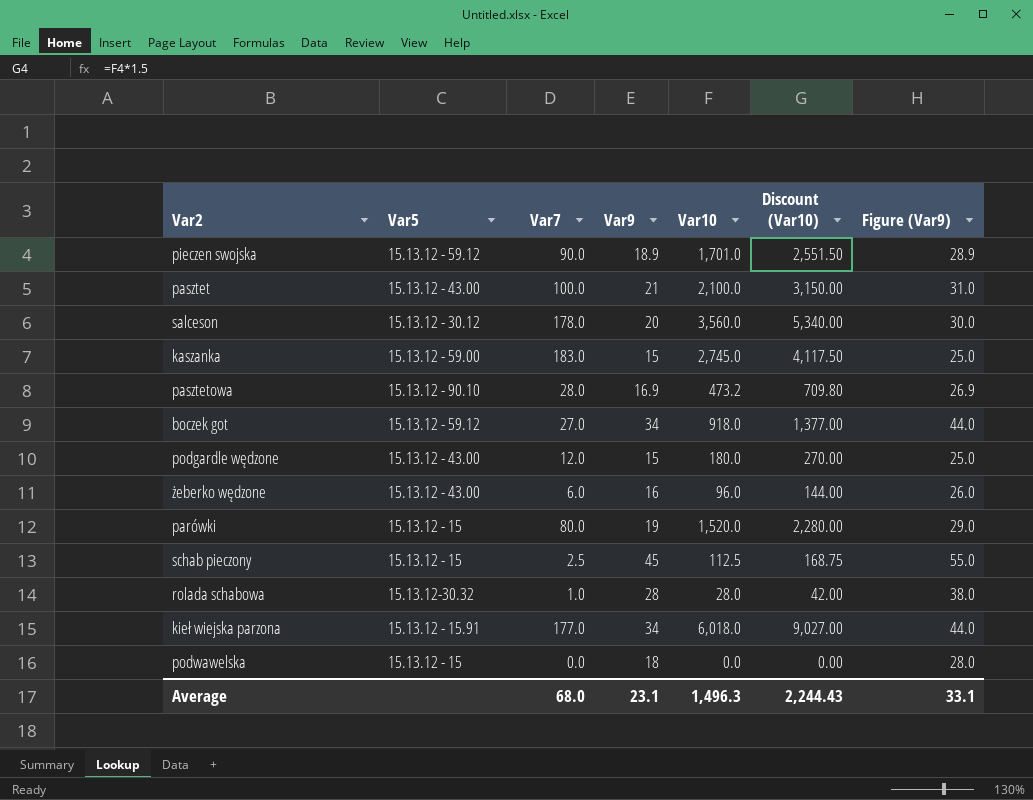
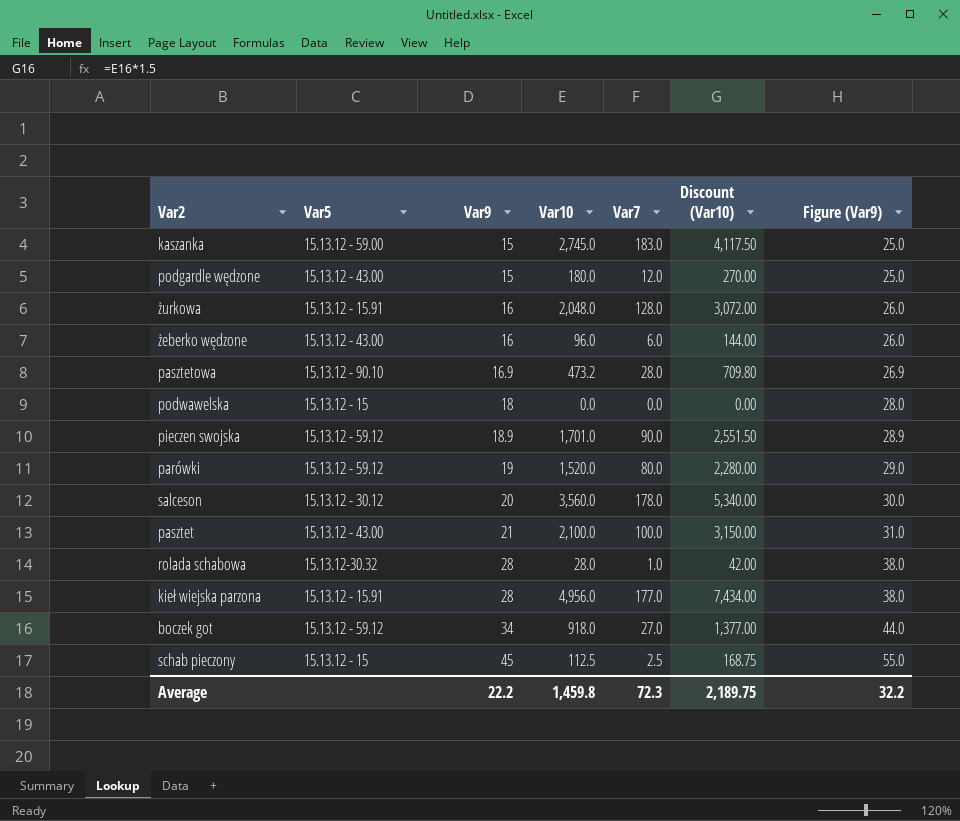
row order: none -> Var9 ascending
column Var7 | position: 3 -> 5
row żurkowa: none -> 15.13.12 - 15.91 | 16 | 2,048.0 | 128.0 | 3,072.00 | 26.0
parówki | Var5: 15.13.12 - 15 -> 15.13.12 - 59.12
kieł wiejska parzona | Var9: 34 -> 28
kieł wiejska parzona | Var10: 6,018.0 -> 4,956.0
kieł wiejska parzona | Discount (Var10): 9,027.00 -> 7,434.00
kieł wiejska parzona | Figure (Var9): 44.0 -> 38.0
Average | Var9: 23.1 -> 22.2
Average | Var10: 1,496.3 -> 1,459.8
Average | Var7: 68.0 -> 72.3
Average | Discount (Var10): 2,244.43 -> 2,189.75
Average | Figure (Var9): 33.1 -> 32.2

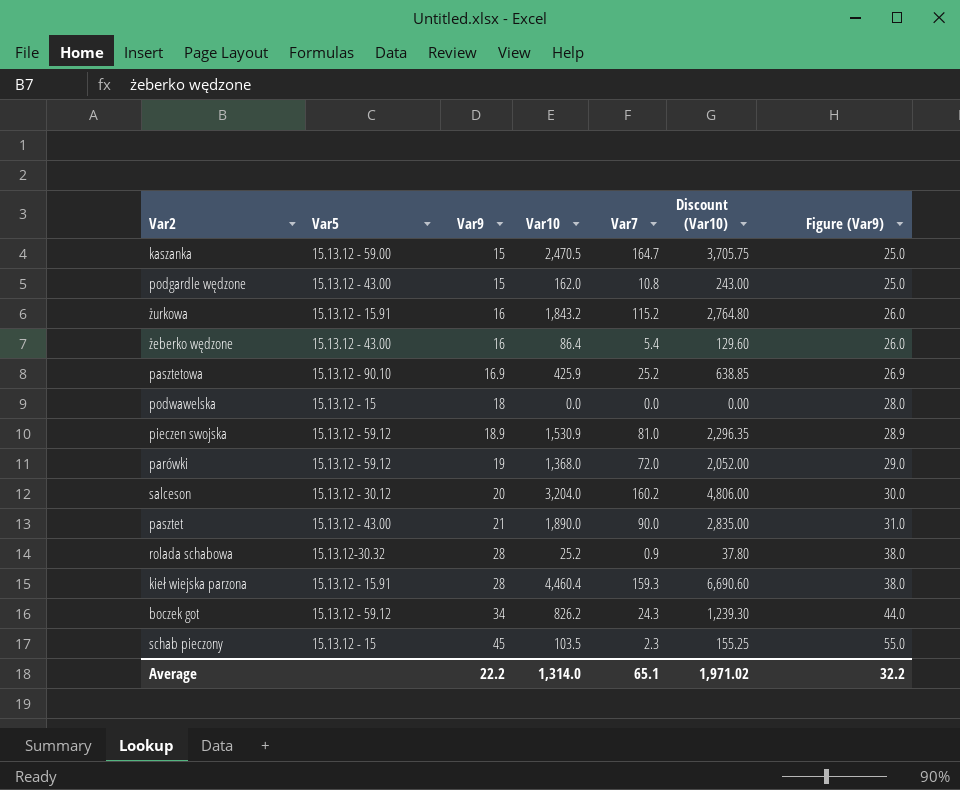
kaszanka | Var10: 2,745.0 -> 2,470.5
kaszanka | Var7: 183.0 -> 164.7
kaszanka | Discount (Var10): 4,117.50 -> 3,705.75
podgardle wędzone | Var10: 180.0 -> 162.0
podgardle wędzone | Var7: 12.0 -> 10.8
podgardle wędzone | Discount (Var10): 270.00 -> 243.00
żurkowa | Var10: 2,048.0 -> 1,843.2
żurkowa | Var7: 128.0 -> 115.2
żurkowa | Discount (Var10): 3,072.00 -> 2,764.80
żeberko wędzone | Var10: 96.0 -> 86.4
żeberko wędzone | Var7: 6.0 -> 5.4
żeberko wędzone | Discount (Var10): 144.00 -> 129.60
pasztetowa | Var10: 473.2 -> 425.9
pasztetowa | Var7: 28.0 -> 25.2
pasztetowa | Discount (Var10): 709.80 -> 638.85
pieczen swojska | Var10: 1,701.0 -> 1,530.9
pieczen swojska | Var7: 90.0 -> 81.0
pieczen swojska | Discount (Var10): 2,551.50 -> 2,296.35
parówki | Var10: 1,520.0 -> 1,368.0
parówki | Var7: 80.0 -> 72.0
parówki | Discount (Var10): 2,280.00 -> 2,052.00
salceson | Var10: 3,560.0 -> 3,204.0
salceson | Var7: 178.0 -> 160.2
salceson | Discount (Var10): 5,340.00 -> 4,806.00
pasztet | Var10: 2,100.0 -> 1,890.0
pasztet | Var7: 100.0 -> 90.0
pasztet | Discount (Var10): 3,150.00 -> 2,835.00
rolada schabowa | Var10: 28.0 -> 25.2
rolada schabowa | Var7: 1.0 -> 0.9
rolada schabowa | Discount (Var10): 42.00 -> 37.80
kieł wiejska parzona | Var10: 4,956.0 -> 4,460.4
kieł wiejska parzona | Var7: 177.0 -> 159.3
kieł wiejska parzona | Discount (Var10): 7,434.00 -> 6,690.60
boczek got | Var10: 918.0 -> 826.2
boczek got | Var7: 27.0 -> 24.3
boczek got | Discount (Var10): 1,377.00 -> 1,239.30
schab pieczony | Var10: 112.5 -> 103.5
schab pieczony | Var7: 2.5 -> 2.3
schab pieczony | Discount (Var10): 168.75 -> 155.25
Average | Var10: 1,459.8 -> 1,314.0
Average | Var7: 72.3 -> 65.1
Average | Discount (Var10): 2,189.75 -> 1,971.02

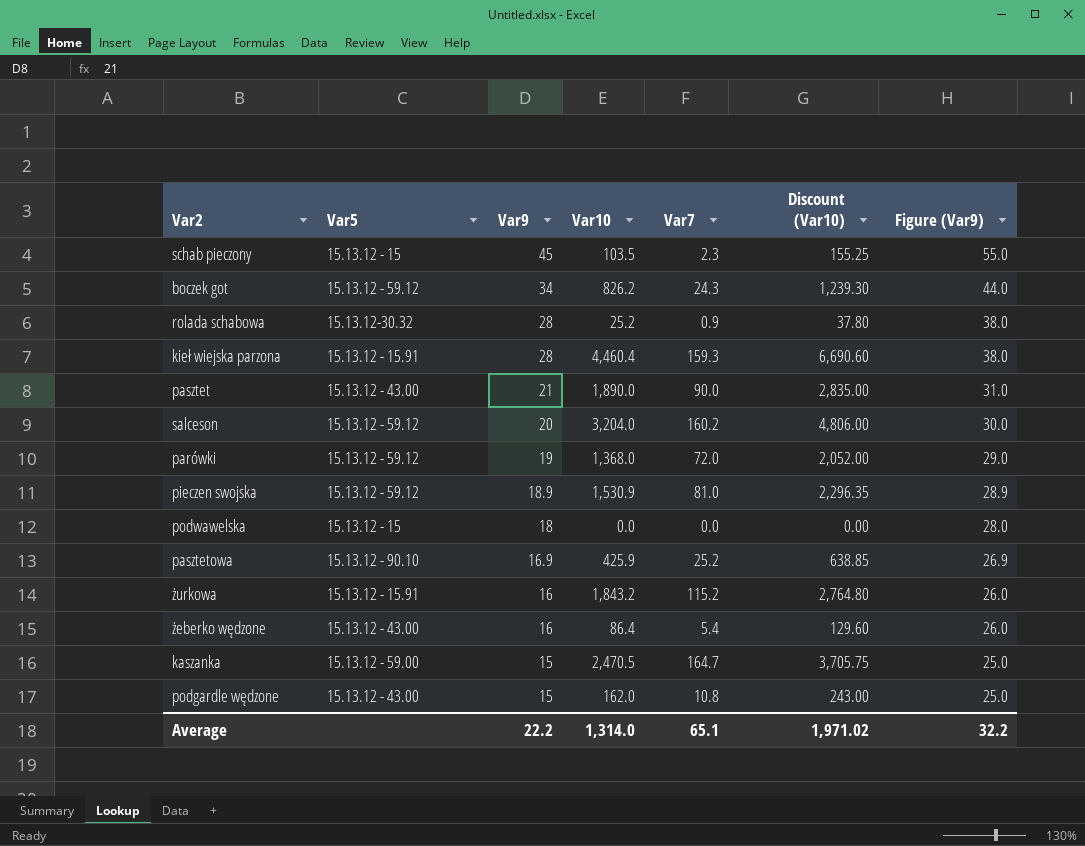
row order: Var9 ascending -> Var9 descending
salceson | Var5: 15.13.12 - 30.12 -> 15.13.12 - 59.12

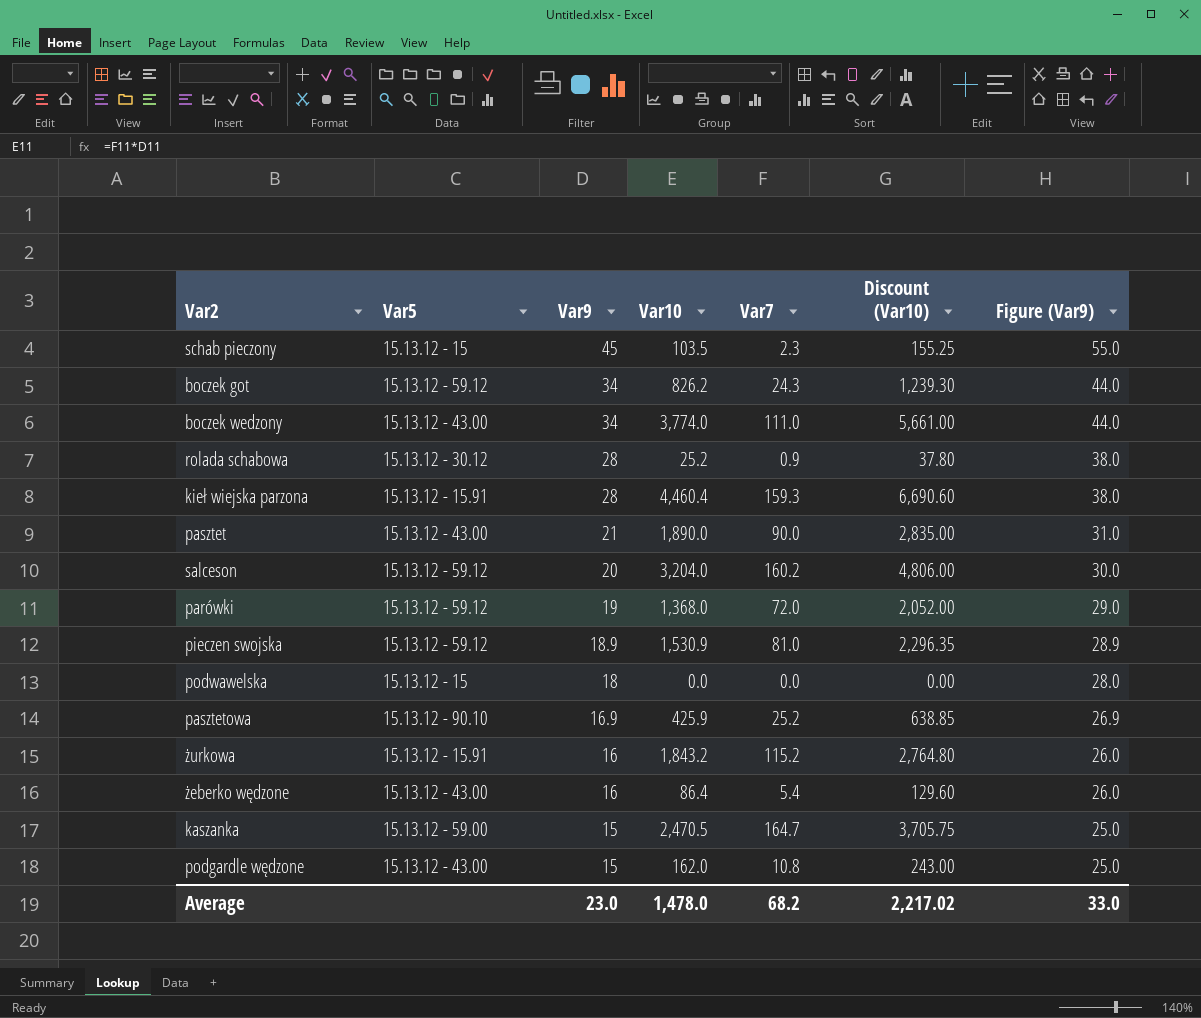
row boczek wedzony: none -> 15.13.12 - 43.00 | 34 | 3,774.0 | 111.0 | 5,661.00 | 44.0
rolada schabowa | Var5: 15.13.12-30.32 -> 15.13.12 - 30.12
Average | Var9: 22.2 -> 23.0
Average | Var10: 1,314.0 -> 1,478.0
Average | Var7: 65.1 -> 68.2
Average | Discount (Var10): 1,971.02 -> 2,217.02
Average | Figure (Var9): 32.2 -> 33.0

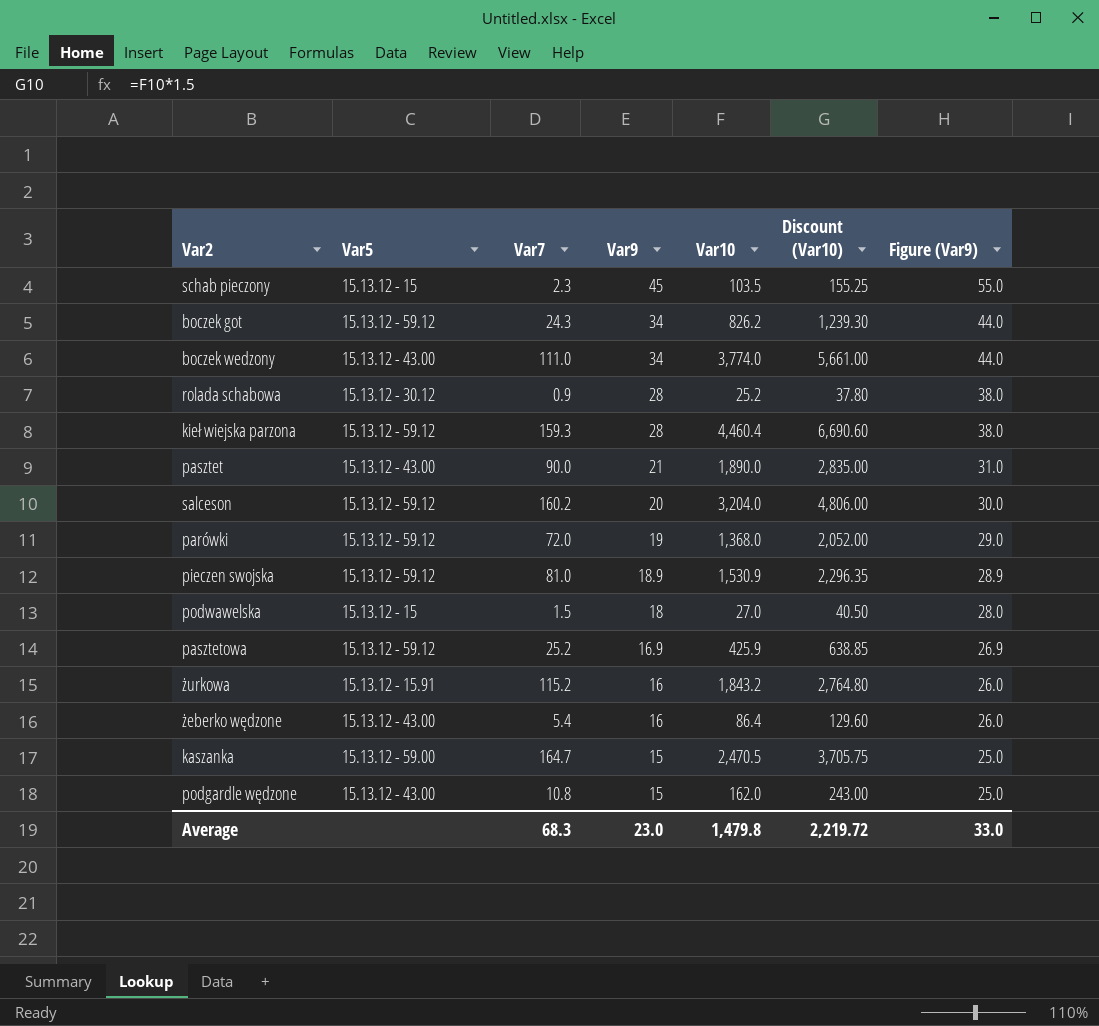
column Var7 | position: 5 -> 3
kieł wiejska parzona | Var5: 15.13.12 - 15.91 -> 15.13.12 - 59.12
podwawelska | Var7: 0.0 -> 1.5
podwawelska | Var10: 0.0 -> 27.0
podwawelska | Discount (Var10): 0.00 -> 40.50
pasztetowa | Var5: 15.13.12 - 90.10 -> 15.13.12 - 59.12
Average | Var7: 68.2 -> 68.3
Average | Var10: 1,478.0 -> 1,479.8
Average | Discount (Var10): 2,217.02 -> 2,219.72

